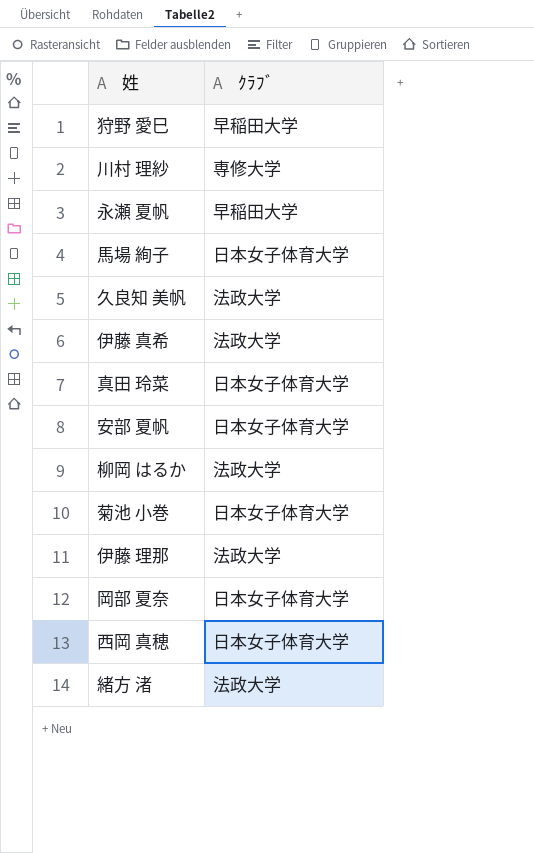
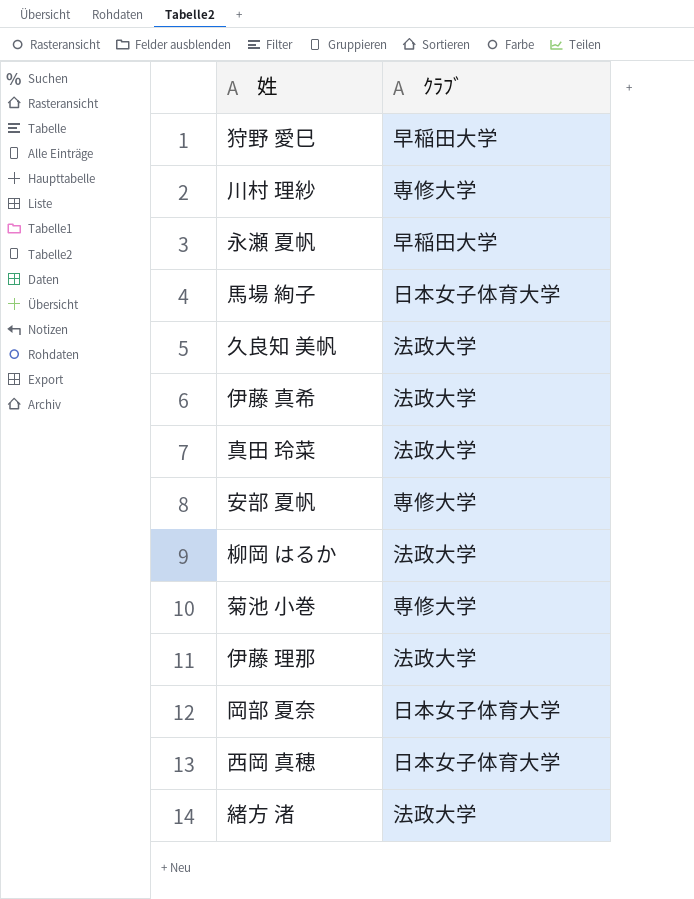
真田 玲菜 | ｸﾗﾌﾞ: 日本女子体育大学 -> 法政大学
安部 夏帆 | ｸﾗﾌﾞ: 日本女子体育大学 -> 専修大学
菊池 小巻 | ｸﾗﾌﾞ: 日本女子体育大学 -> 専修大学

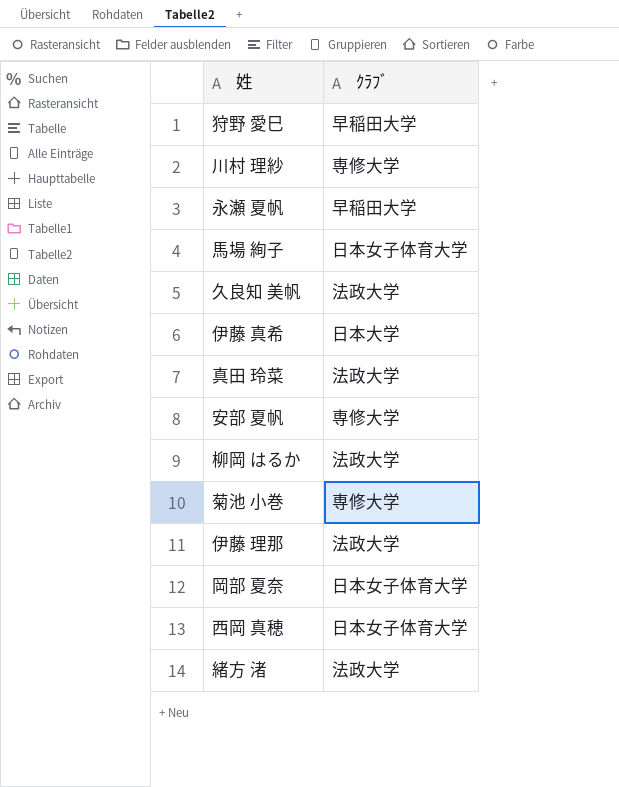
伊藤 真希 | ｸﾗﾌﾞ: 法政大学 -> 日本大学

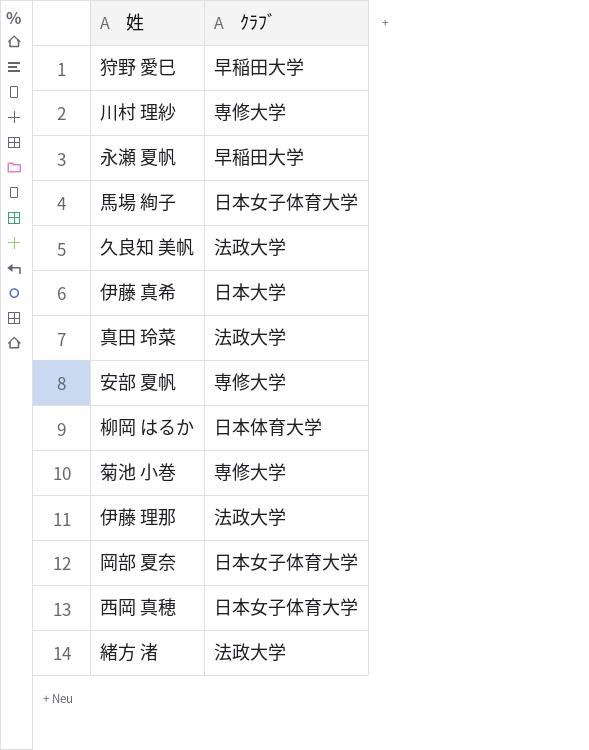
柳岡 はるか | ｸﾗﾌﾞ: 法政大学 -> 日本体育大学

